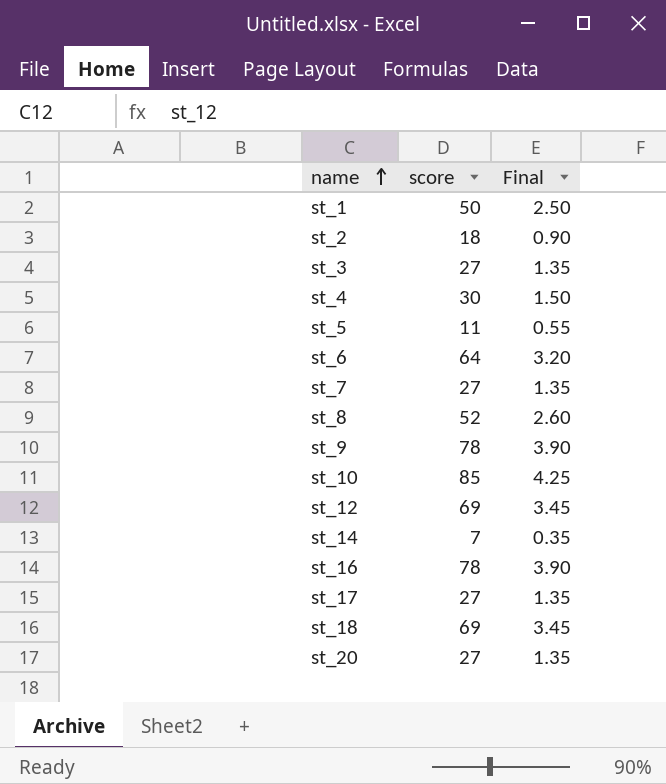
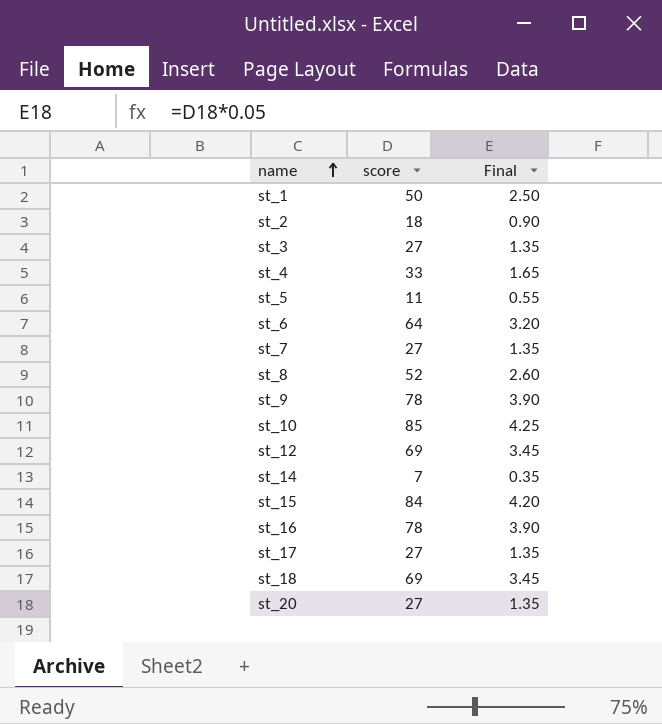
st_4 | score: 30 -> 33
st_4 | Final: 1.50 -> 1.65
row st_15: none -> 84 | 4.20

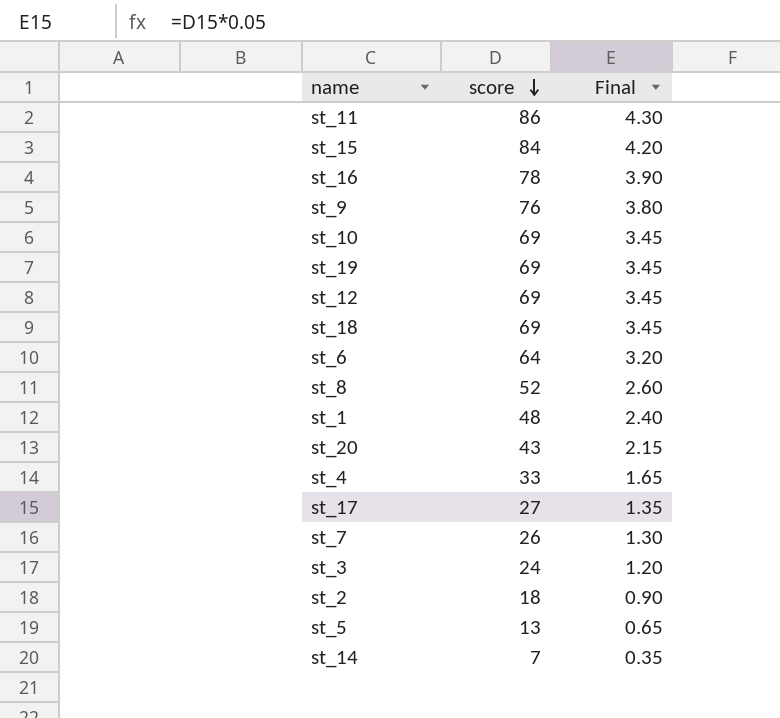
row order: name ascending -> score descending
row st_11: none -> 86 | 4.30
st_9 | score: 78 -> 76
st_9 | Final: 3.90 -> 3.80
st_10 | score: 85 -> 69
st_10 | Final: 4.25 -> 3.45
row st_19: none -> 69 | 3.45
st_1 | score: 50 -> 48
st_1 | Final: 2.50 -> 2.40
st_20 | score: 27 -> 43
st_20 | Final: 1.35 -> 2.15
st_7 | score: 27 -> 26
st_7 | Final: 1.35 -> 1.30
st_3 | score: 27 -> 24
st_3 | Final: 1.35 -> 1.20
st_5 | score: 11 -> 13
st_5 | Final: 0.55 -> 0.65

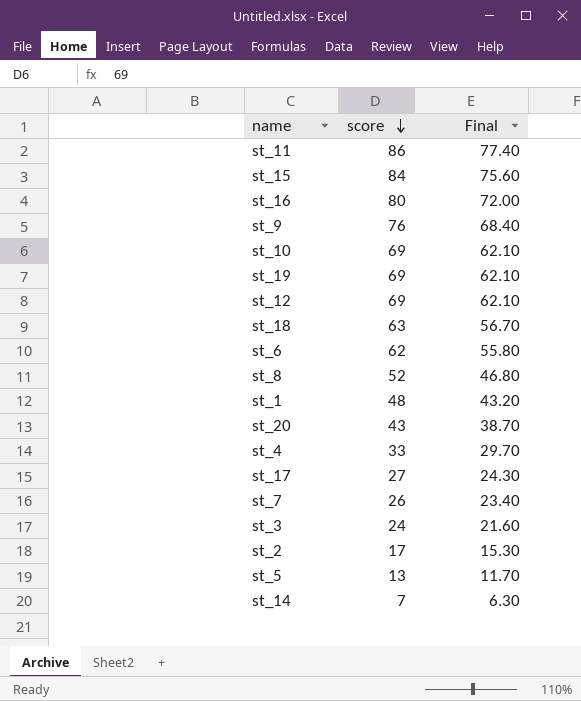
column Final | formula: [score] * 0.05 -> [score] * 0.9
st_16 | score: 78 -> 80
st_18 | score: 69 -> 63
st_6 | score: 64 -> 62
st_2 | score: 18 -> 17

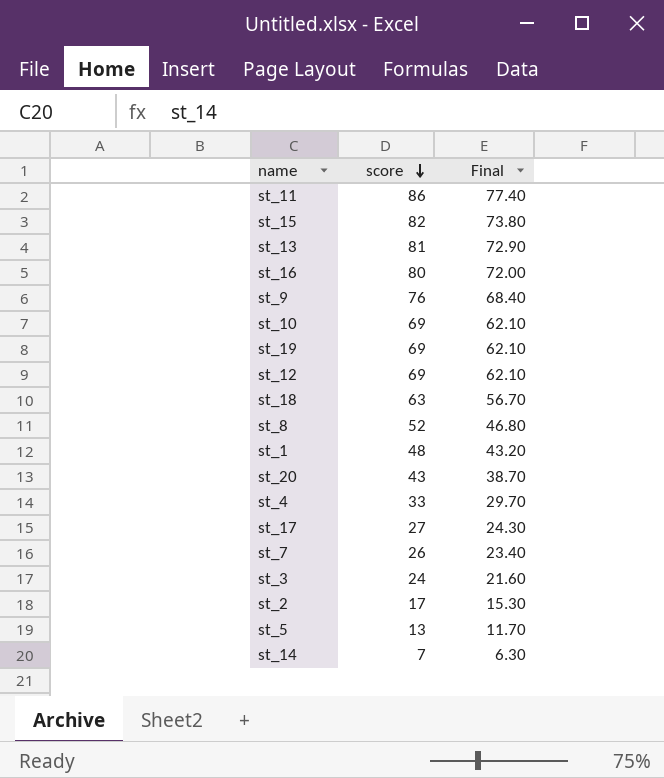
row st_6: 62 | 55.80 -> none
st_15 | score: 84 -> 82
st_15 | Final: 75.60 -> 73.80
row st_13: none -> 81 | 72.90

